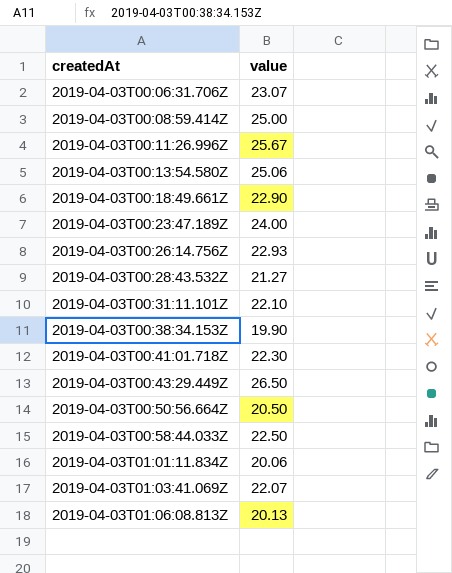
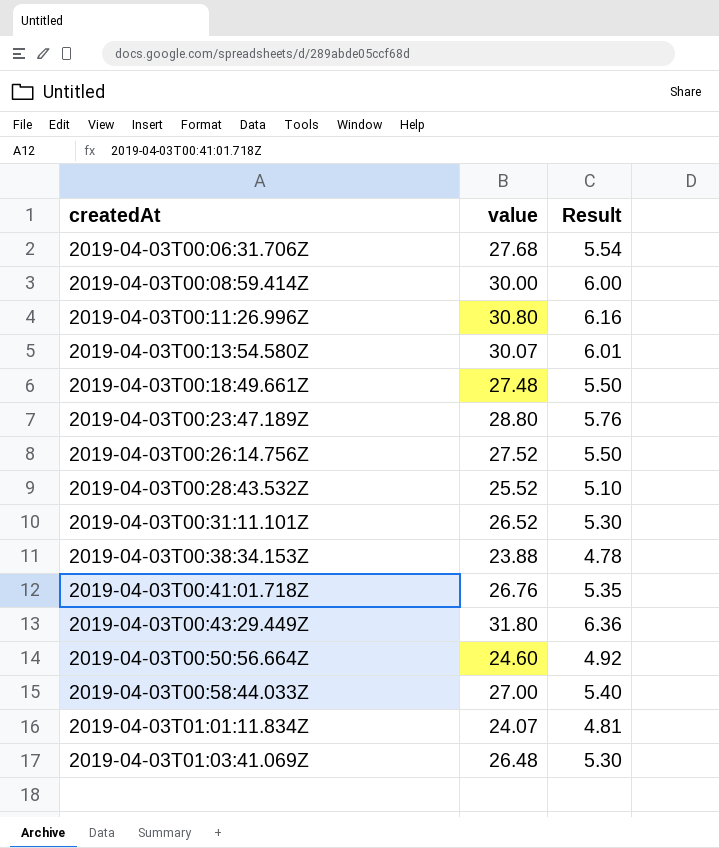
column Result | formula: none -> [value] * 0.2
row 2019-04-03T01:06:08.813Z: 20.13 -> none
2019-04-03T00:06:31.706Z | value: 23.07 -> 27.68
2019-04-03T00:08:59.414Z | value: 25.00 -> 30.00
2019-04-03T00:11:26.996Z | value: 25.67 -> 30.80
2019-04-03T00:13:54.580Z | value: 25.06 -> 30.07
2019-04-03T00:18:49.661Z | value: 22.90 -> 27.48
2019-04-03T00:23:47.189Z | value: 24.00 -> 28.80
2019-04-03T00:26:14.756Z | value: 22.93 -> 27.52
2019-04-03T00:28:43.532Z | value: 21.27 -> 25.52
2019-04-03T00:31:11.101Z | value: 22.10 -> 26.52
2019-04-03T00:38:34.153Z | value: 19.90 -> 23.88
2019-04-03T00:41:01.718Z | value: 22.30 -> 26.76
2019-04-03T00:43:29.449Z | value: 26.50 -> 31.80
2019-04-03T00:50:56.664Z | value: 20.50 -> 24.60
2019-04-03T00:58:44.033Z | value: 22.50 -> 27.00
2019-04-03T01:01:11.834Z | value: 20.06 -> 24.07
2019-04-03T01:03:41.069Z | value: 22.07 -> 26.48

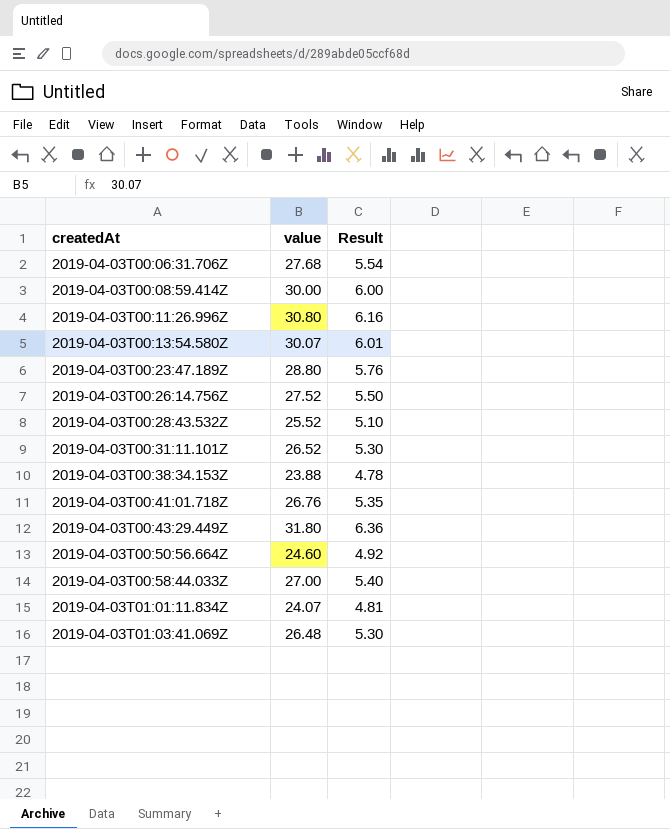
row 2019-04-03T00:18:49.661Z: 27.48 | 5.50 -> none

